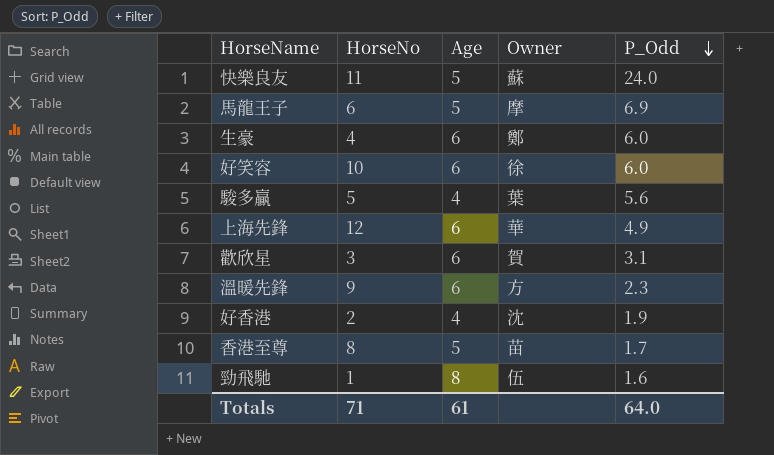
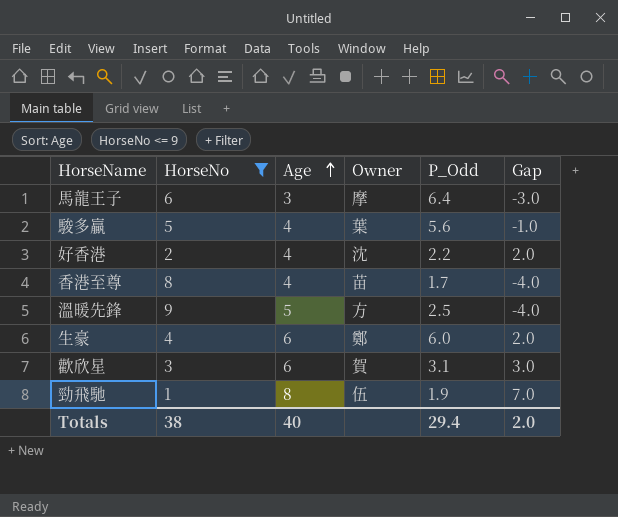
filter: none -> HorseNo <= 9
row order: P_Odd descending -> Age ascending
column Gap | formula: none -> [Age] - [HorseNo]
馬龍王子 | Age: 5 -> 3
馬龍王子 | P_Odd: 6.9 -> 6.4
好香港 | P_Odd: 1.9 -> 2.2
香港至尊 | Age: 5 -> 4
溫暖先鋒 | Age: 6 -> 5
溫暖先鋒 | P_Odd: 2.3 -> 2.5
勁飛馳 | P_Odd: 1.6 -> 1.9
Totals | HorseNo: 71 -> 38
Totals | Age: 61 -> 40
Totals | P_Odd: 64.0 -> 29.4

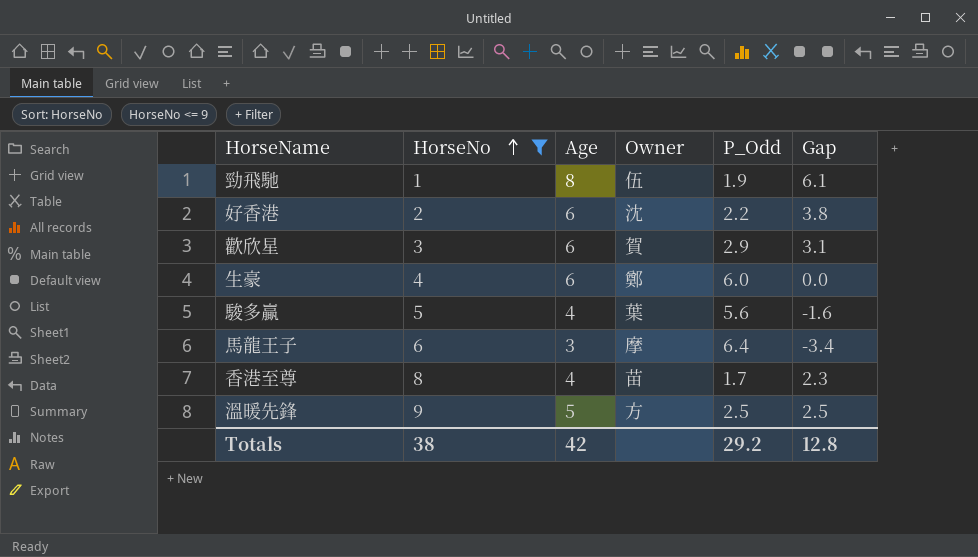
row order: Age ascending -> HorseNo ascending
column Gap | formula: [Age] - [HorseNo] -> [Age] - [P_Odd]
好香港 | Age: 4 -> 6
歡欣星 | P_Odd: 3.1 -> 2.9
Totals | Age: 40 -> 42
Totals | P_Odd: 29.4 -> 29.2
Totals | Gap: 2.0 -> 12.8

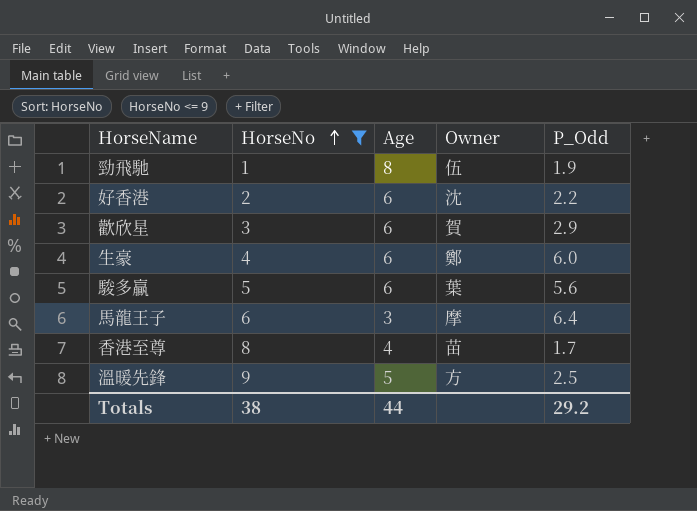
column Gap | formula: [Age] - [P_Odd] -> none
駿多贏 | Age: 4 -> 6
Totals | Age: 42 -> 44

